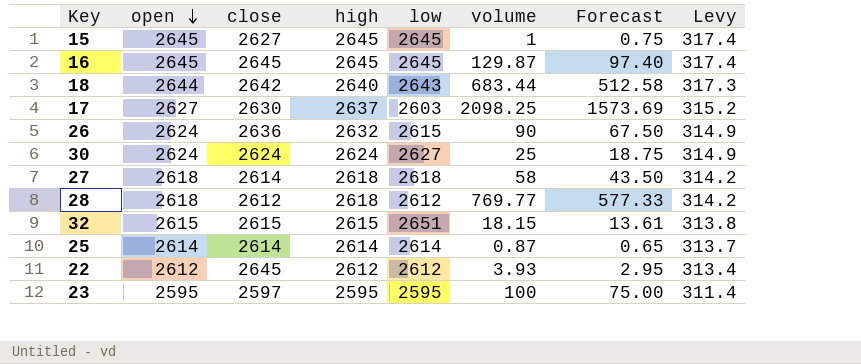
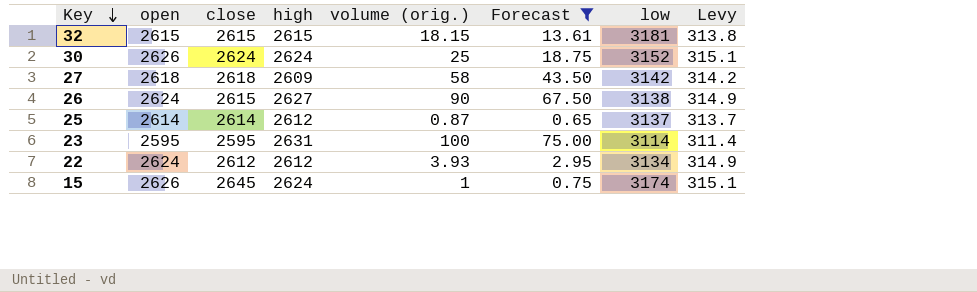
filter: none -> Forecast <= 75.00
row order: open descending -> Key descending
column name: volume -> volume (orig.)
column low | position: 5 -> 7
32 | low: 2651 -> 3181
30 | open: 2624 -> 2626
30 | low: 2627 -> 3152
30 | Levy: 314.9 -> 315.1
27 | close: 2614 -> 2618
27 | high: 2618 -> 2609
27 | low: 2618 -> 3142
26 | close: 2636 -> 2615
26 | high: 2632 -> 2627
26 | low: 2615 -> 3138
25 | high: 2614 -> 2612
25 | low: 2614 -> 3137
23 | close: 2597 -> 2595
23 | high: 2595 -> 2631
23 | low: 2595 -> 3114
22 | open: 2612 -> 2624
22 | close: 2645 -> 2612
22 | low: 2612 -> 3134
22 | Levy: 313.4 -> 314.9
15 | open: 2645 -> 2626
15 | close: 2627 -> 2645
15 | high: 2645 -> 2624
15 | low: 2645 -> 3174
15 | Levy: 317.4 -> 315.1

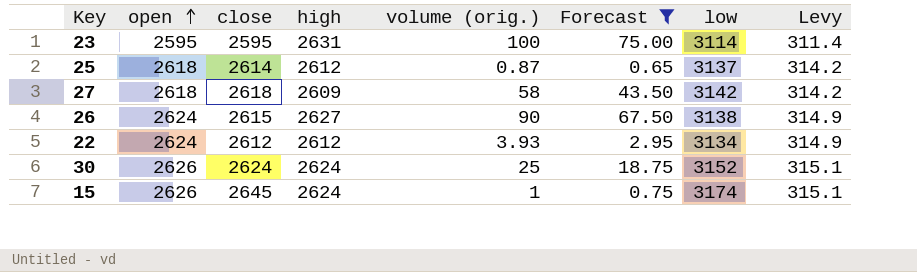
row order: Key descending -> open ascending
row 32: 2615 | 2615 | 2615 | 18.15 | 13.61 | 3181 | 313.8 -> none
25 | open: 2614 -> 2618
25 | Levy: 313.7 -> 314.2

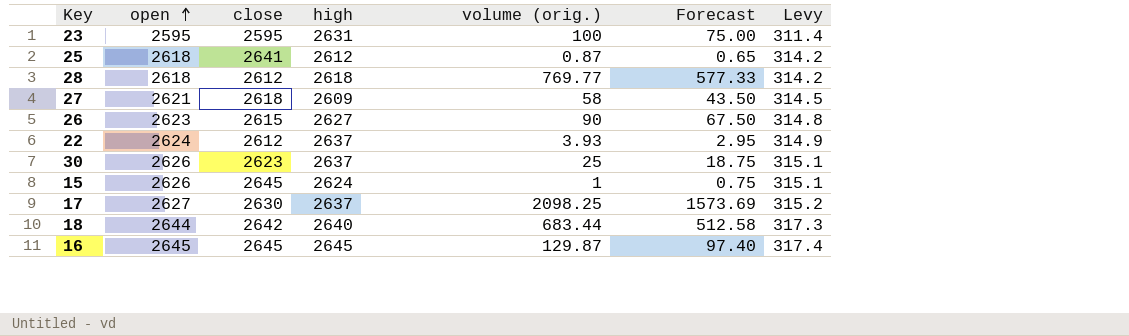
filter: Forecast <= 75.00 -> none
column low | position: 7 -> none
25 | close: 2614 -> 2641
27 | open: 2618 -> 2621
27 | Levy: 314.2 -> 314.5
26 | open: 2624 -> 2623
26 | Levy: 314.9 -> 314.8
22 | high: 2612 -> 2637
30 | close: 2624 -> 2623
30 | high: 2624 -> 2637

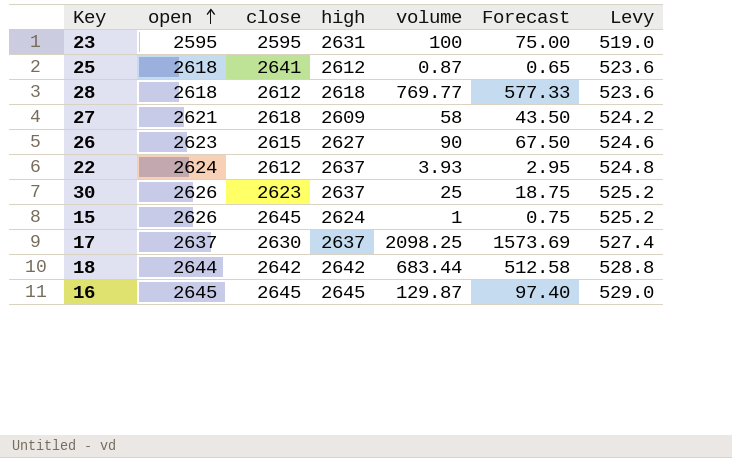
column name: volume (orig.) -> volume
column Levy | formula: [open] * 0.12 -> [open] * 0.2
17 | open: 2627 -> 2637
18 | high: 2640 -> 2642

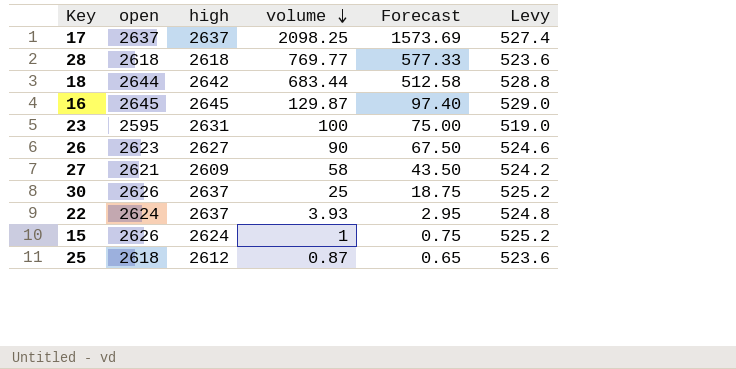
row order: open ascending -> volume descending
column close | position: 3 -> none

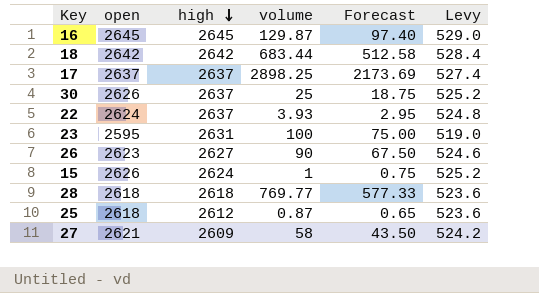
row order: volume descending -> high descending
18 | open: 2644 -> 2642
18 | Levy: 528.8 -> 528.4
17 | volume: 2098.25 -> 2898.25
17 | Forecast: 1573.69 -> 2173.69

